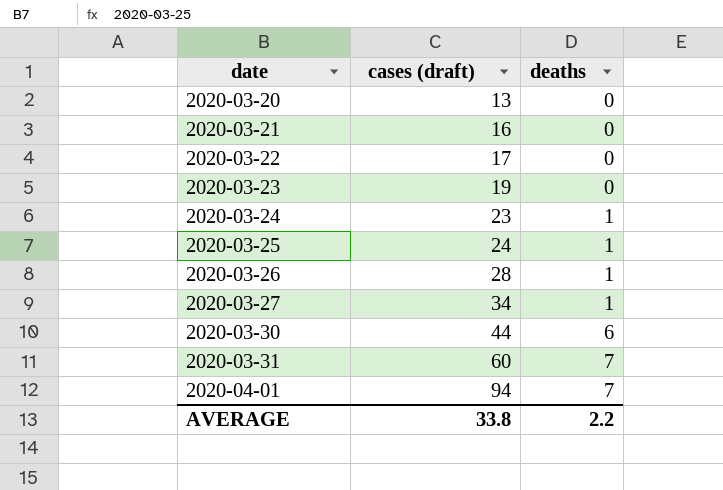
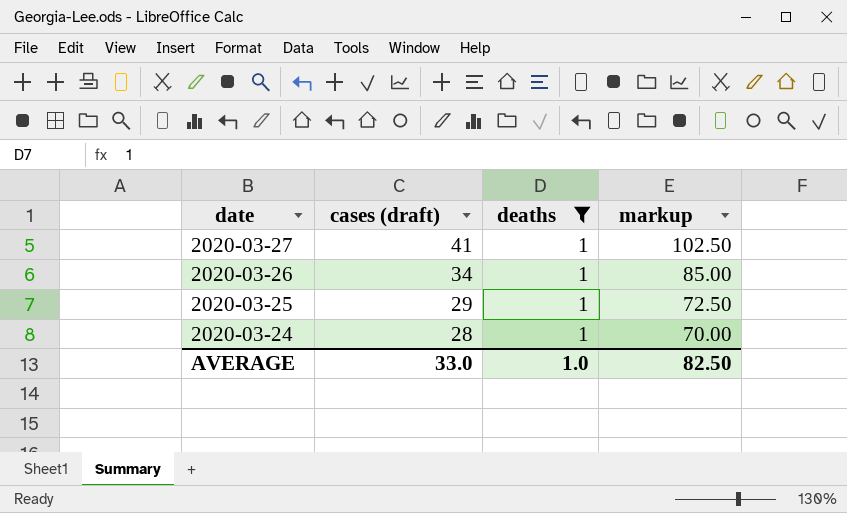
filter: none -> deaths = 1
row order: date ascending -> date descending
column markup | formula: none -> [cases (draft)] * 2.5
2020-03-27 | cases (draft): 34 -> 41
2020-03-26 | cases (draft): 28 -> 34
2020-03-25 | cases (draft): 24 -> 29
2020-03-24 | cases (draft): 23 -> 28
AVERAGE | cases (draft): 33.8 -> 33.0
AVERAGE | deaths: 2.2 -> 1.0

